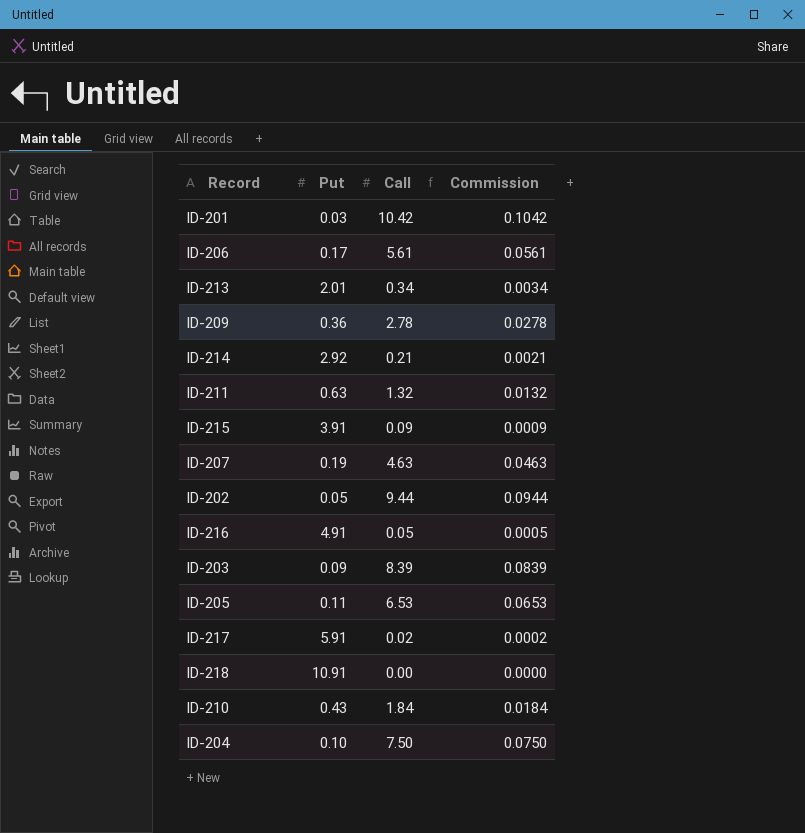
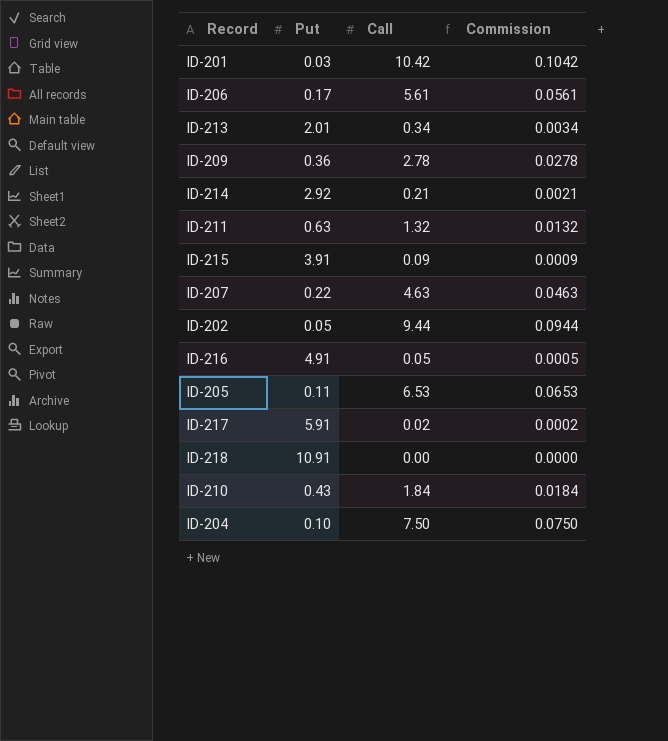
row ID-203: 0.09 | 8.39 | 0.0839 -> none
ID-207 | Put: 0.19 -> 0.22

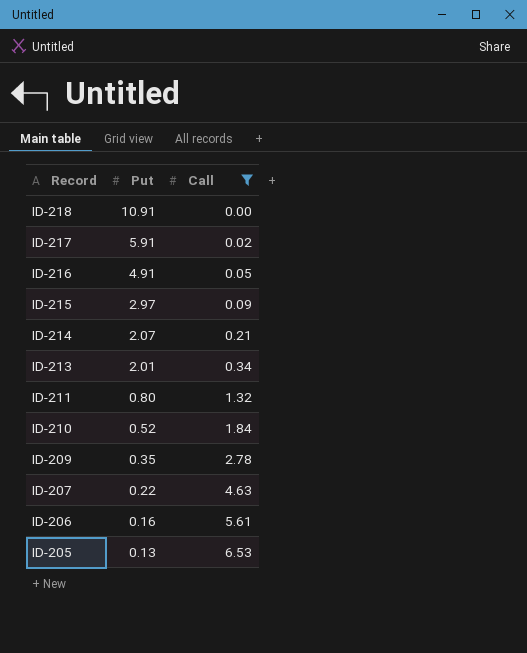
filter: none -> Call <= 6.53
row order: none -> Record descending
column Commission | formula: [Call] * 0.01 -> none
ID-215 | Put: 3.91 -> 2.97
ID-214 | Put: 2.92 -> 2.07
ID-211 | Put: 0.63 -> 0.80
ID-210 | Put: 0.43 -> 0.52
ID-209 | Put: 0.36 -> 0.35
ID-206 | Put: 0.17 -> 0.16
ID-205 | Put: 0.11 -> 0.13

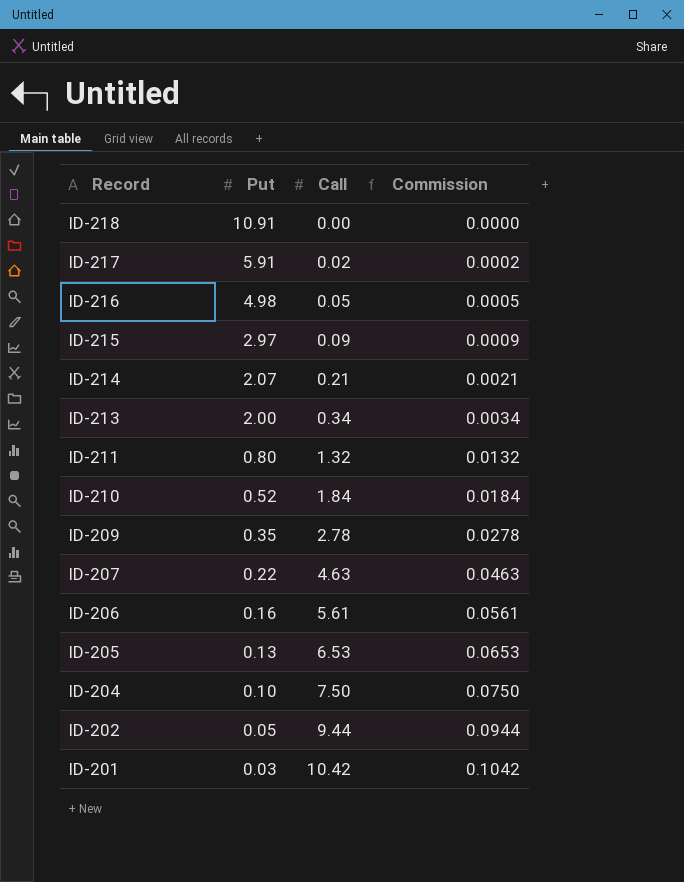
filter: Call <= 6.53 -> none
column Commission | formula: none -> [Call] * 0.01
ID-216 | Put: 4.91 -> 4.98
ID-213 | Put: 2.01 -> 2.00

